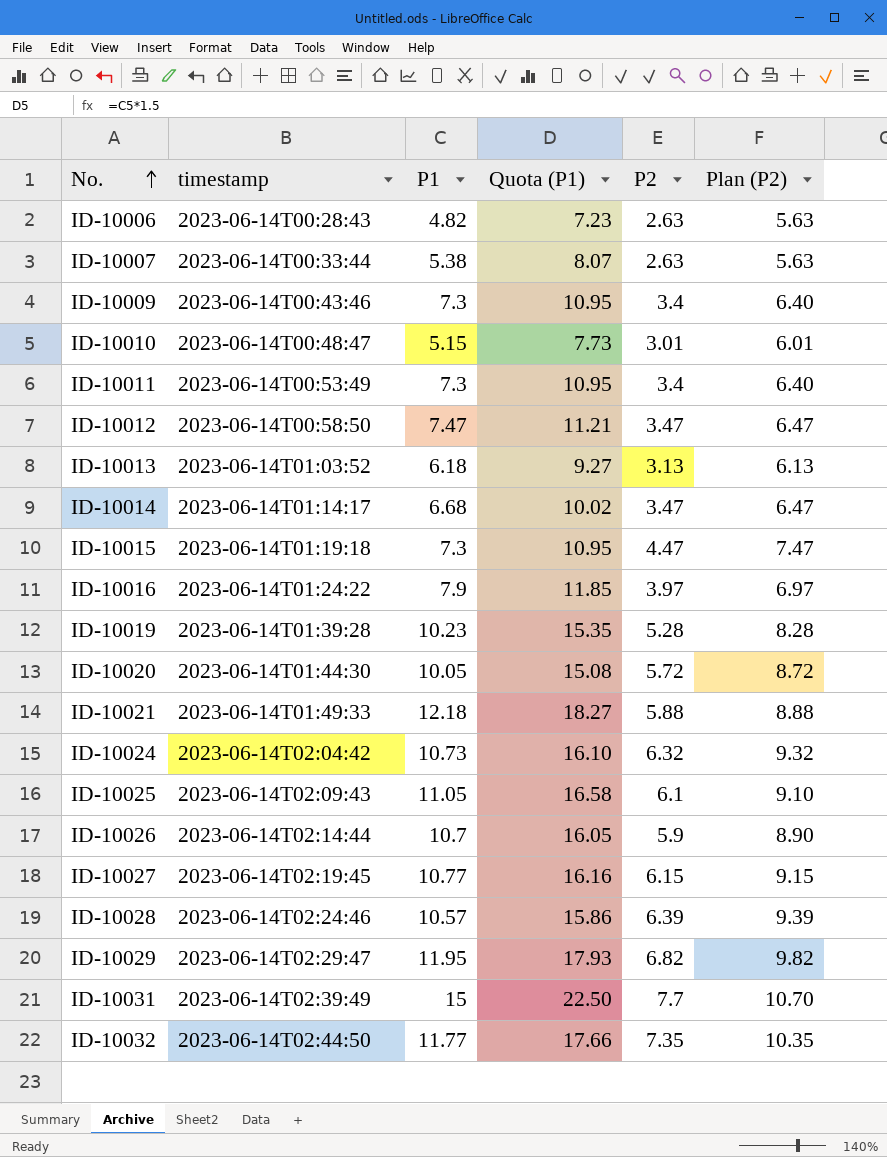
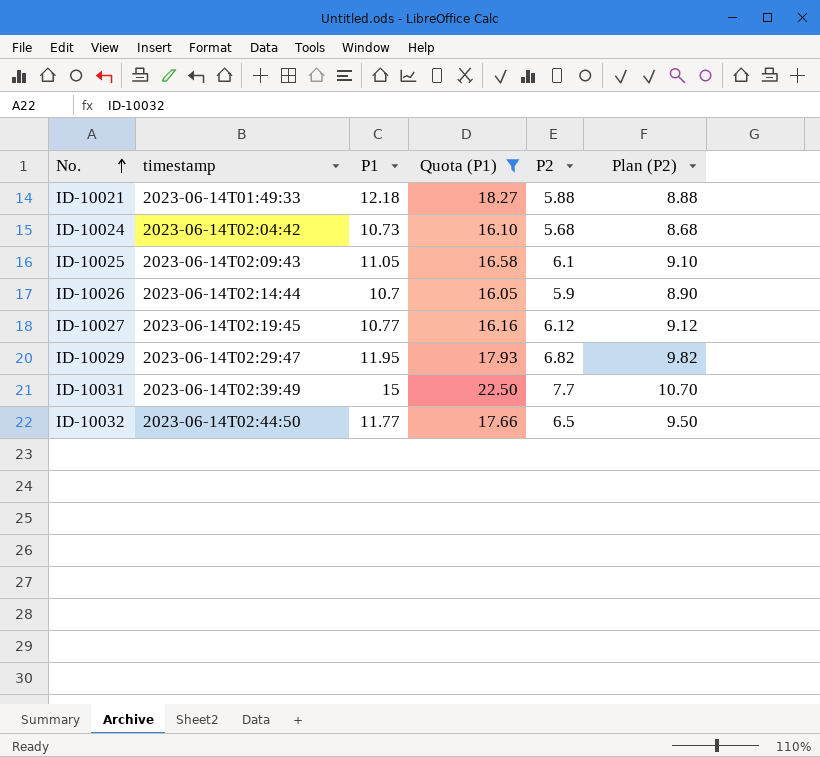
filter: none -> Quota (P1) >= 16.05
ID-10024 | P2: 6.32 -> 5.68
ID-10024 | Plan (P2): 9.32 -> 8.68
ID-10027 | P2: 6.15 -> 6.12
ID-10027 | Plan (P2): 9.15 -> 9.12
ID-10032 | P2: 7.35 -> 6.5
ID-10032 | Plan (P2): 10.35 -> 9.50

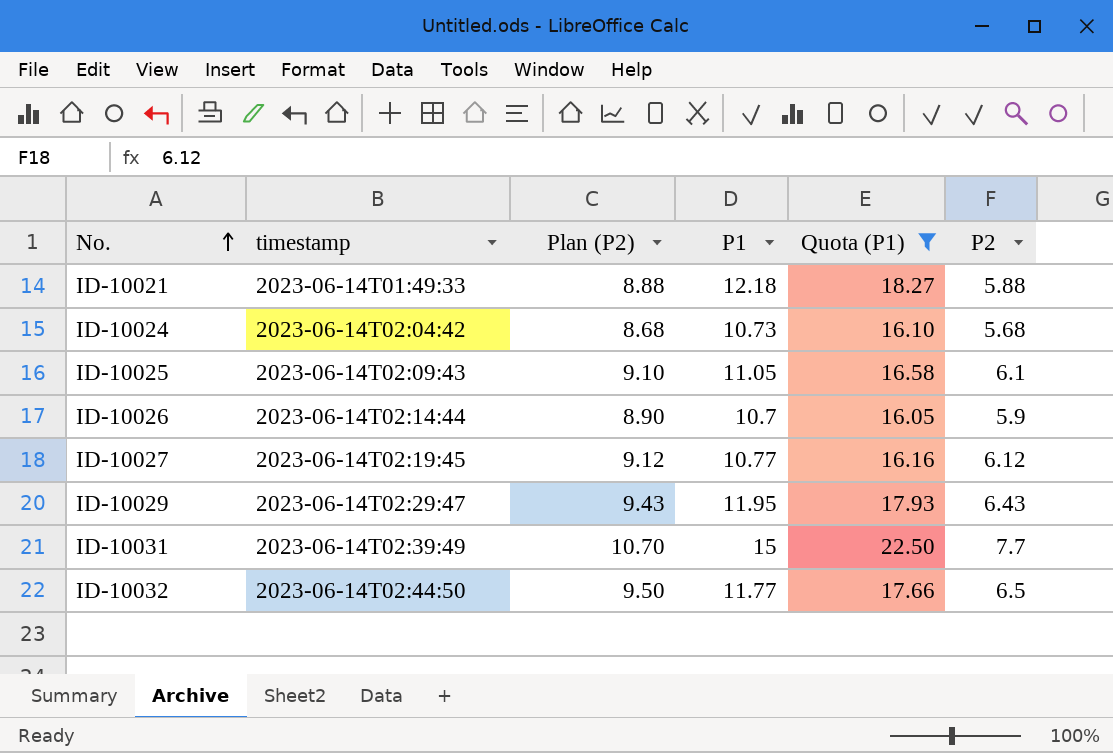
column Plan (P2) | position: 6 -> 3
ID-10029 | Plan (P2): 9.82 -> 9.43
ID-10029 | P2: 6.82 -> 6.43

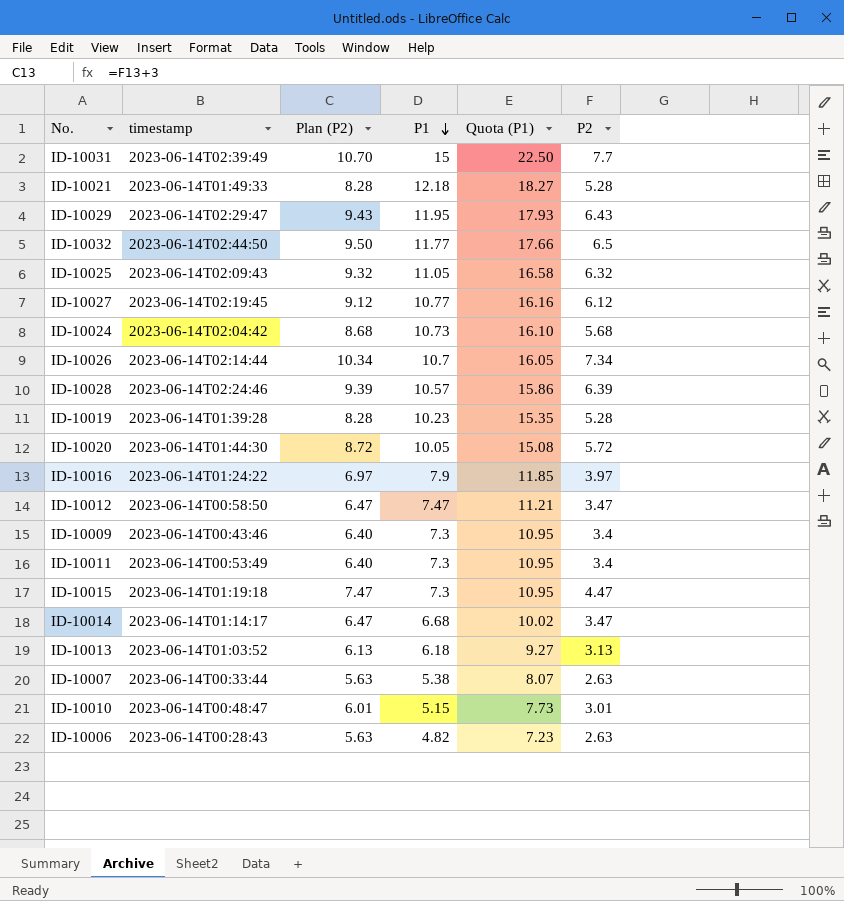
filter: Quota (P1) >= 16.05 -> none
row order: No. ascending -> P1 descending
ID-10021 | Plan (P2): 8.88 -> 8.28
ID-10021 | P2: 5.88 -> 5.28
ID-10025 | Plan (P2): 9.10 -> 9.32
ID-10025 | P2: 6.1 -> 6.32
ID-10026 | Plan (P2): 8.90 -> 10.34
ID-10026 | P2: 5.9 -> 7.34

